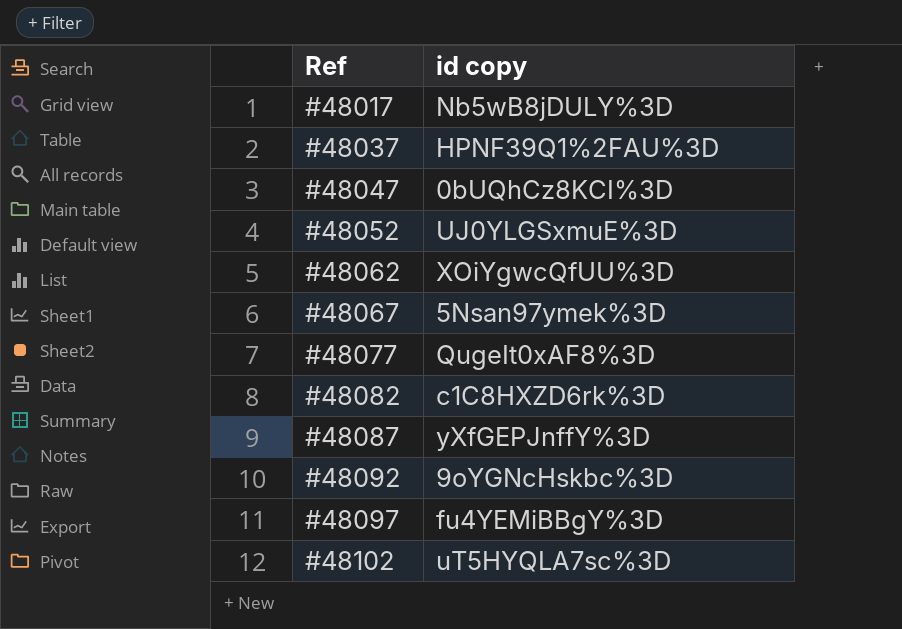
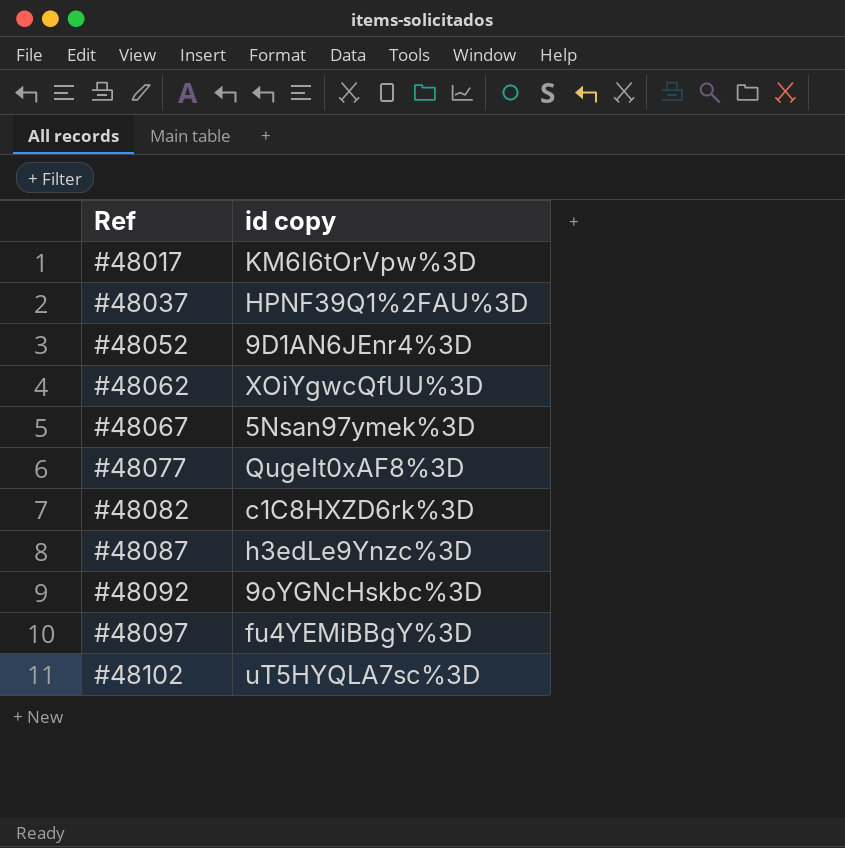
row #48047: 0bUQhCz8KCI%3D -> none
#48017 | id copy: Nb5wB8jDULY%3D -> KM6I6tOrVpw%3D
#48052 | id copy: UJ0YLGSxmuE%3D -> 9D1AN6JEnr4%3D
#48087 | id copy: yXfGEPJnffY%3D -> h3edLe9Ynzc%3D

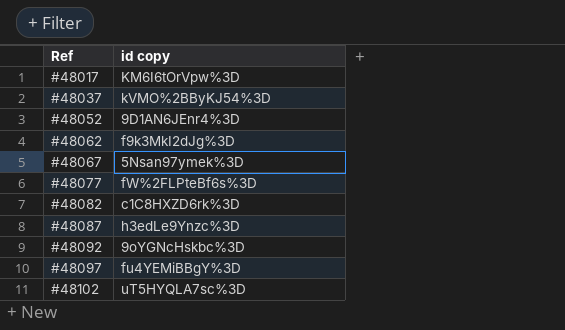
#48037 | id copy: HPNF39Q1%2FAU%3D -> kVMO%2BByKJ54%3D
#48062 | id copy: XOiYgwcQfUU%3D -> f9k3MkI2dJg%3D
#48077 | id copy: QugeIt0xAF8%3D -> fW%2FLPteBf6s%3D

